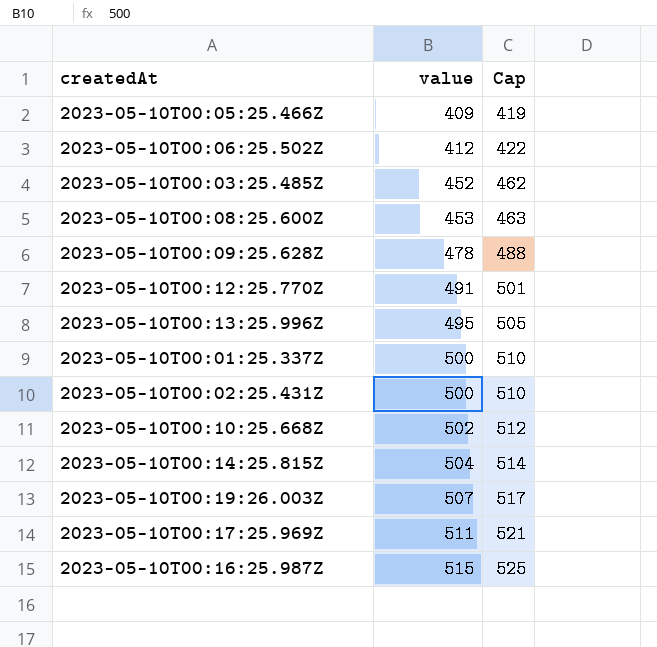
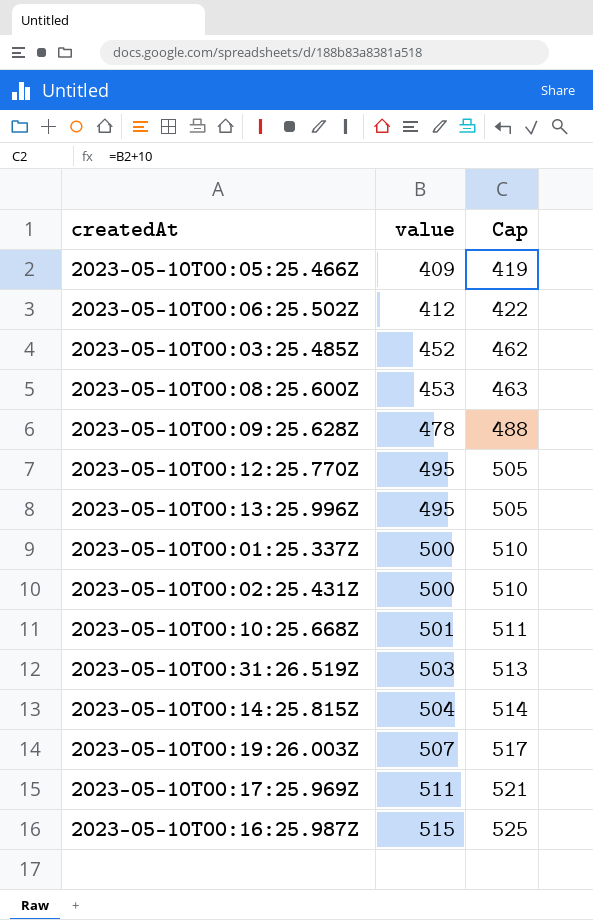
2023-05-10T00:12:25.770Z | value: 491 -> 495
2023-05-10T00:12:25.770Z | Cap: 501 -> 505
2023-05-10T00:10:25.668Z | value: 502 -> 501
2023-05-10T00:10:25.668Z | Cap: 512 -> 511
row 2023-05-10T00:31:26.519Z: none -> 503 | 513

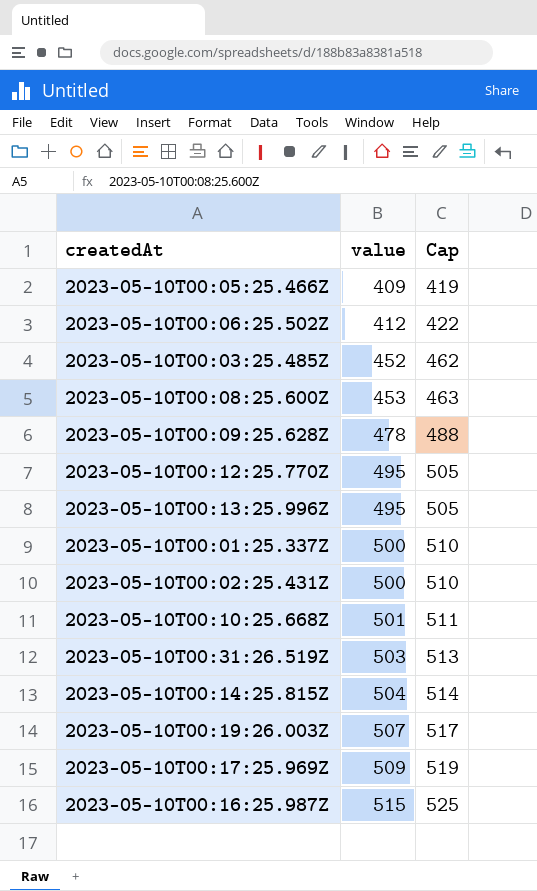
2023-05-10T00:17:25.969Z | value: 511 -> 509
2023-05-10T00:17:25.969Z | Cap: 521 -> 519

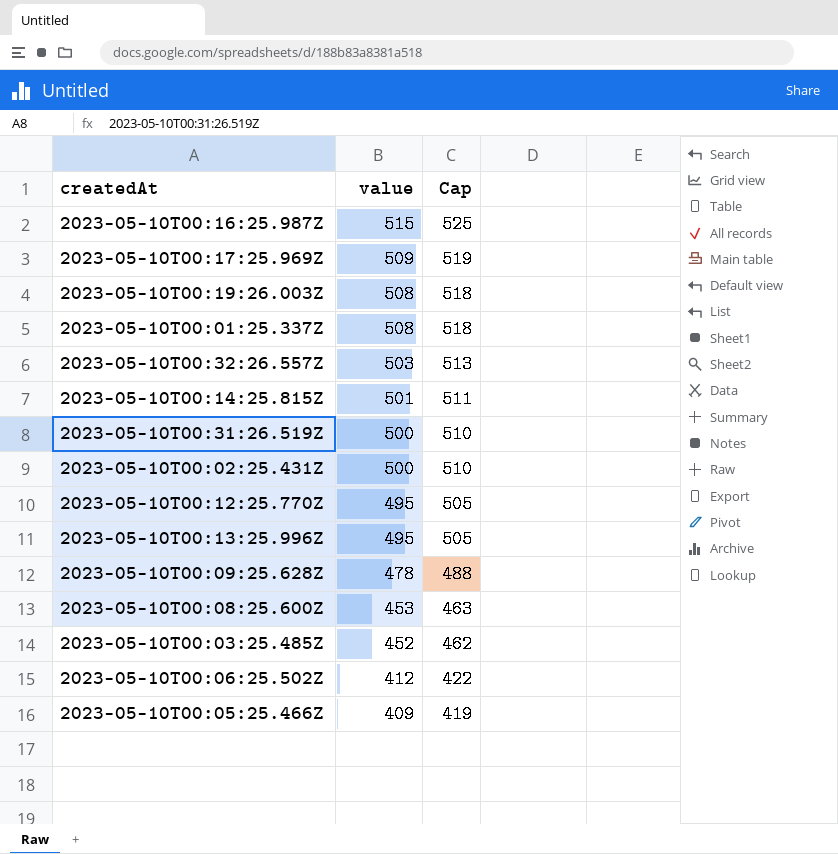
row order: value ascending -> value descending
row 2023-05-10T00:10:25.668Z: 501 | 511 -> none
2023-05-10T00:19:26.003Z | value: 507 -> 508
2023-05-10T00:19:26.003Z | Cap: 517 -> 518
2023-05-10T00:01:25.337Z | value: 500 -> 508
2023-05-10T00:01:25.337Z | Cap: 510 -> 518
row 2023-05-10T00:32:26.557Z: none -> 503 | 513
2023-05-10T00:14:25.815Z | value: 504 -> 501
2023-05-10T00:14:25.815Z | Cap: 514 -> 511
2023-05-10T00:31:26.519Z | value: 503 -> 500
2023-05-10T00:31:26.519Z | Cap: 513 -> 510

